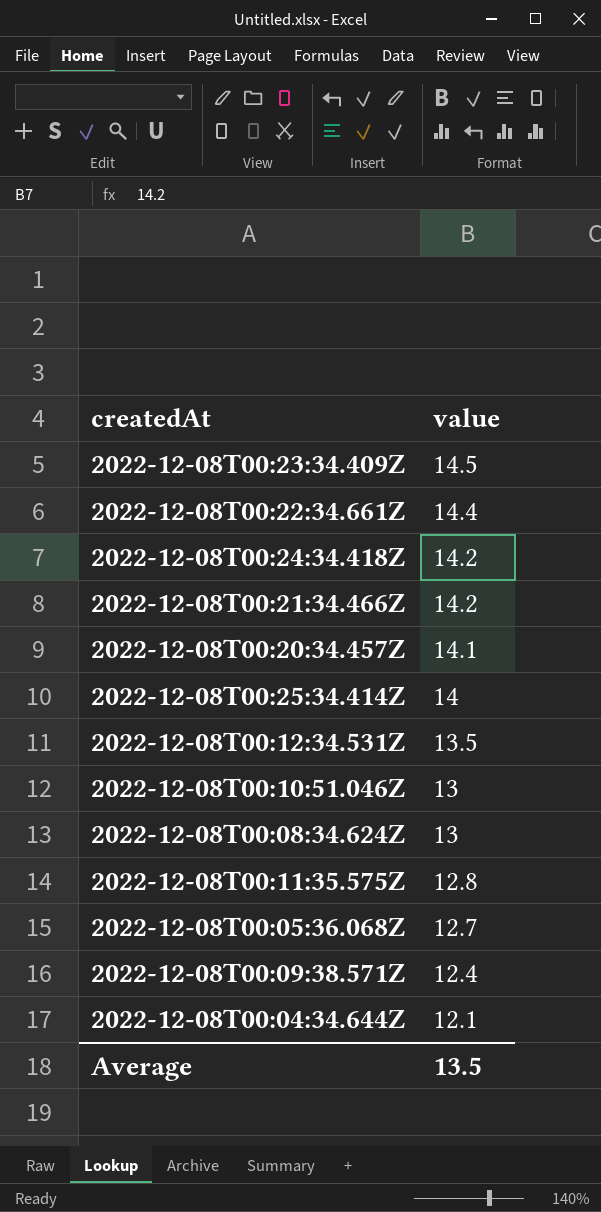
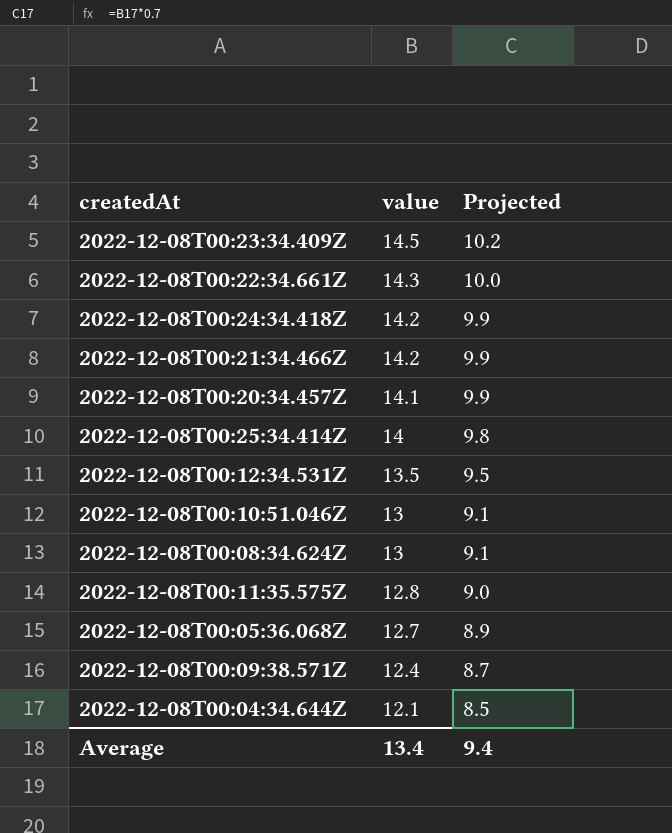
column Projected | formula: none -> [value] * 0.7
2022-12-08T00:22:34.661Z | value: 14.4 -> 14.3
Average | value: 13.5 -> 13.4

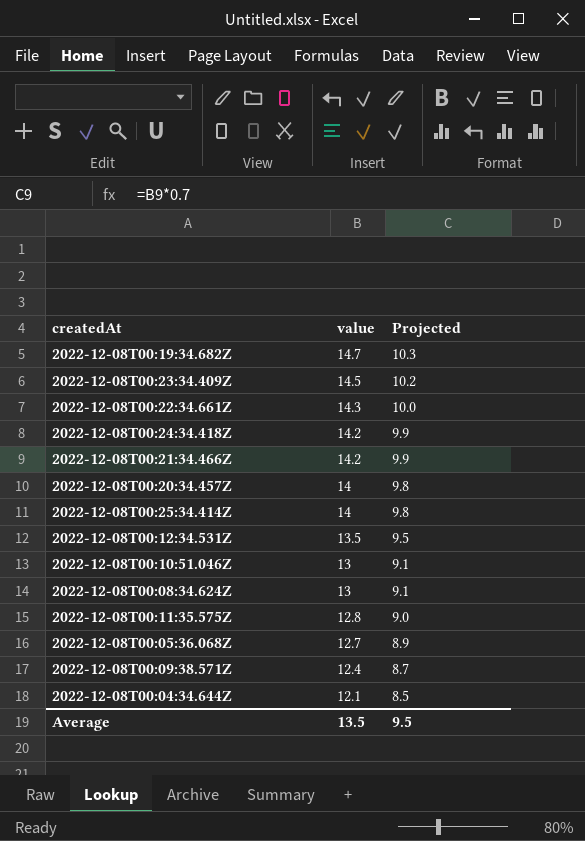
row 2022-12-08T00:19:34.682Z: none -> 14.7 | 10.3
2022-12-08T00:20:34.457Z | value: 14.1 -> 14
2022-12-08T00:20:34.457Z | Projected: 9.9 -> 9.8
Average | value: 13.4 -> 13.5
Average | Projected: 9.4 -> 9.5

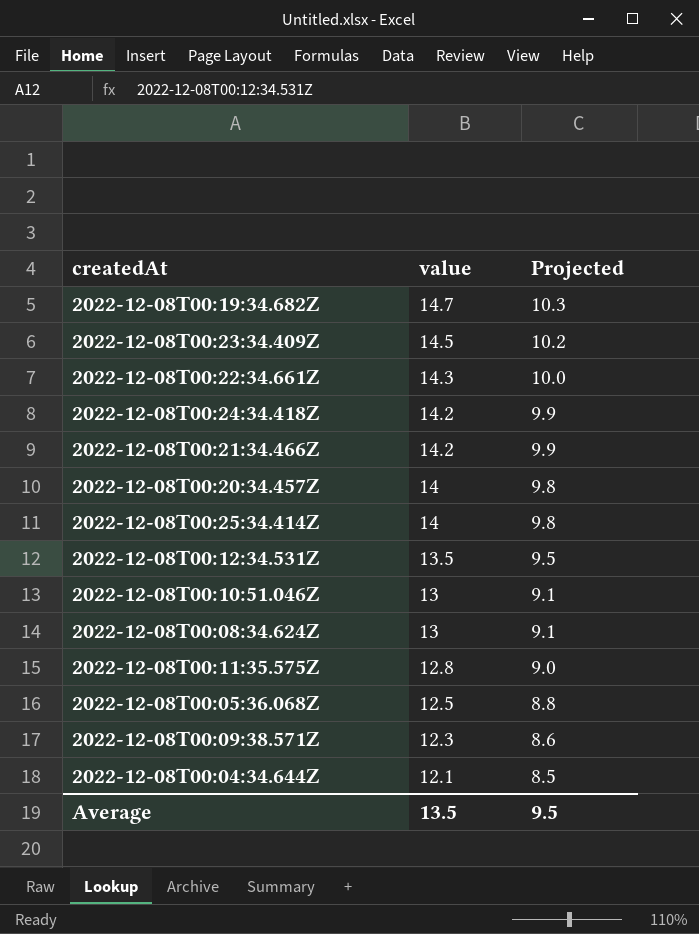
2022-12-08T00:05:36.068Z | value: 12.7 -> 12.5
2022-12-08T00:05:36.068Z | Projected: 8.9 -> 8.8
2022-12-08T00:09:38.571Z | value: 12.4 -> 12.3
2022-12-08T00:09:38.571Z | Projected: 8.7 -> 8.6

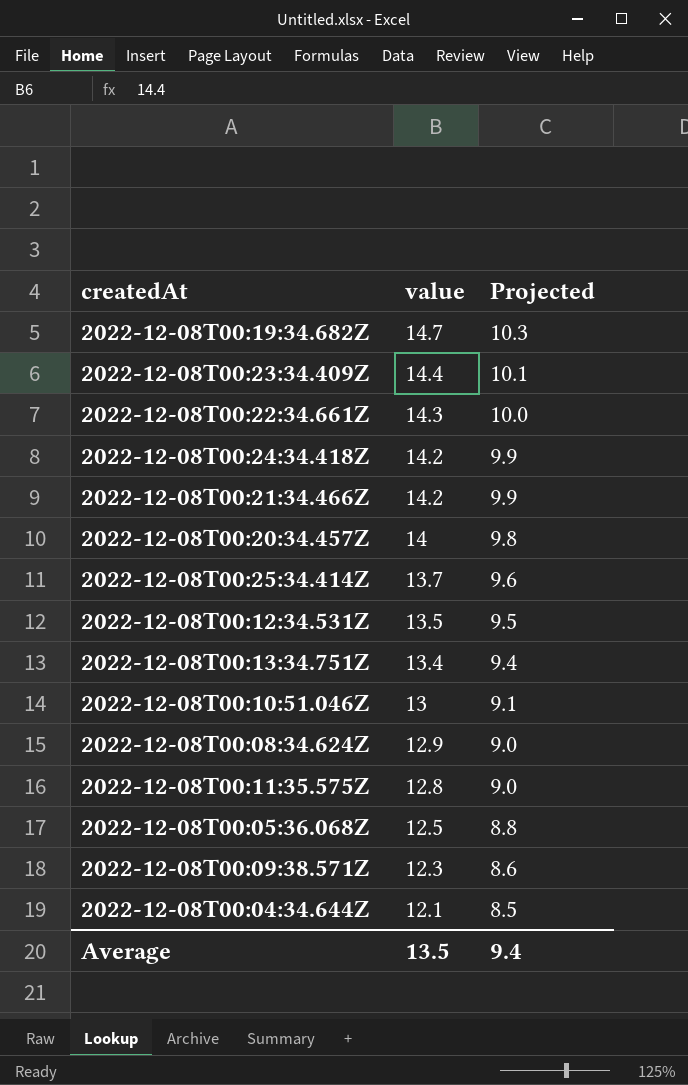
2022-12-08T00:23:34.409Z | value: 14.5 -> 14.4
2022-12-08T00:23:34.409Z | Projected: 10.2 -> 10.1
2022-12-08T00:25:34.414Z | value: 14 -> 13.7
2022-12-08T00:25:34.414Z | Projected: 9.8 -> 9.6
row 2022-12-08T00:13:34.751Z: none -> 13.4 | 9.4
2022-12-08T00:08:34.624Z | value: 13 -> 12.9
2022-12-08T00:08:34.624Z | Projected: 9.1 -> 9.0
Average | Projected: 9.5 -> 9.4

